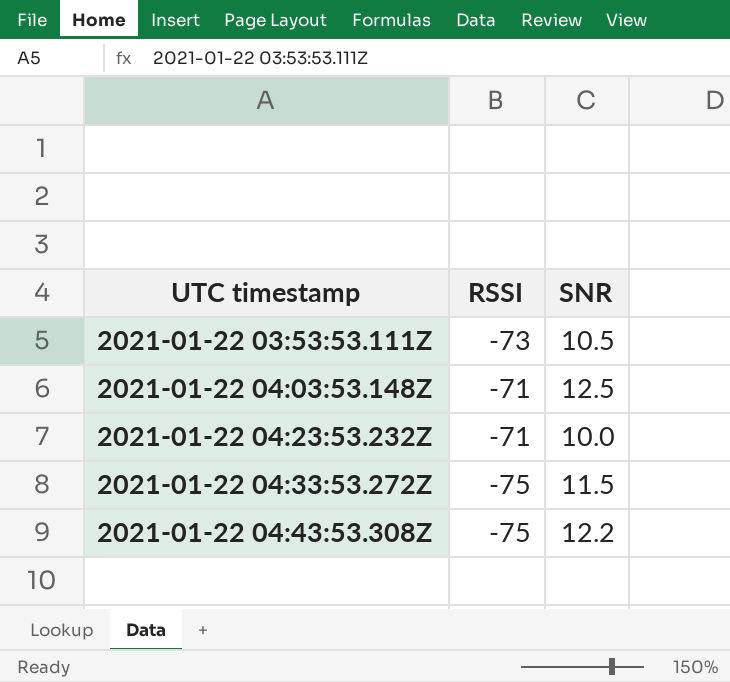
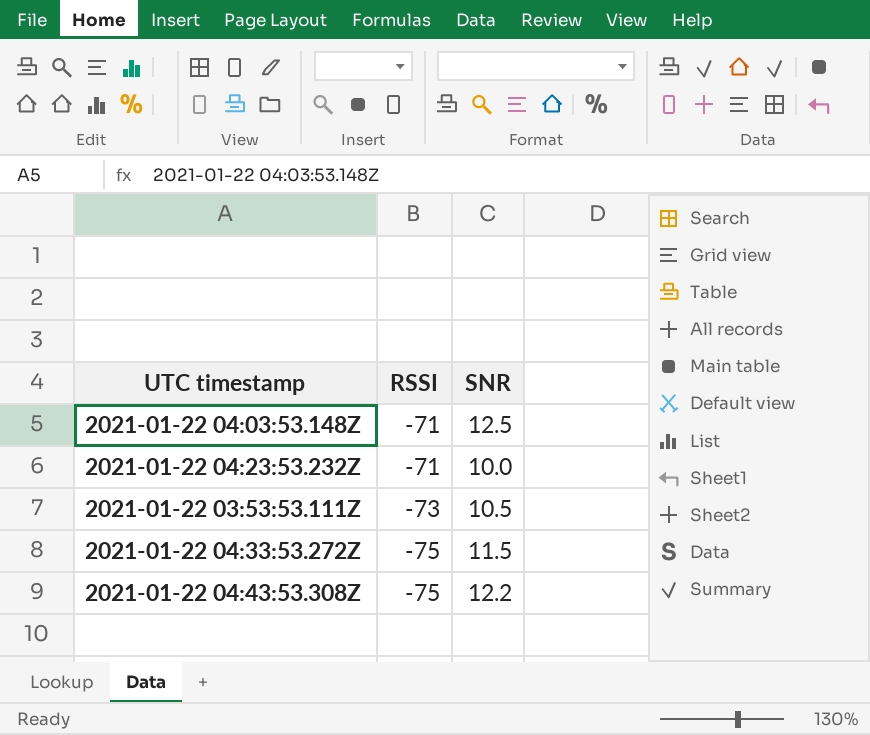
row order: UTC timestamp ascending -> RSSI descending

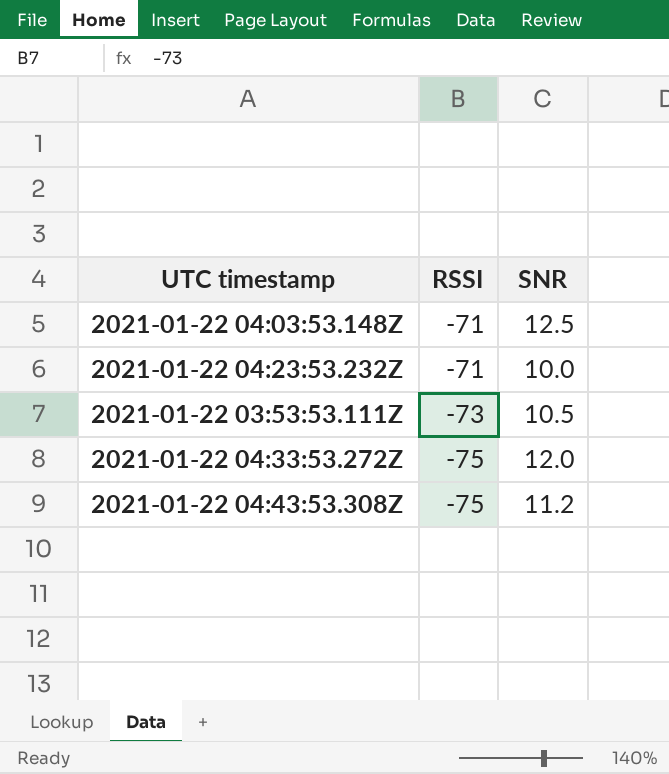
2021-01-22 04:33:53.272Z | SNR: 11.5 -> 12.0
2021-01-22 04:43:53.308Z | SNR: 12.2 -> 11.2

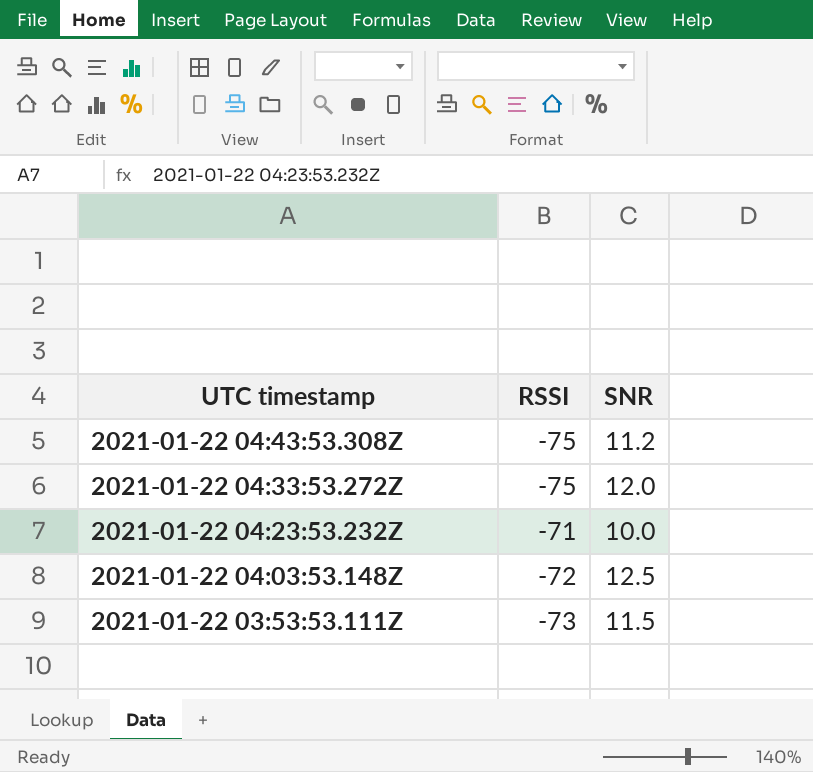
row order: RSSI descending -> UTC timestamp descending
2021-01-22 04:03:53.148Z | RSSI: -71 -> -72
2021-01-22 03:53:53.111Z | SNR: 10.5 -> 11.5

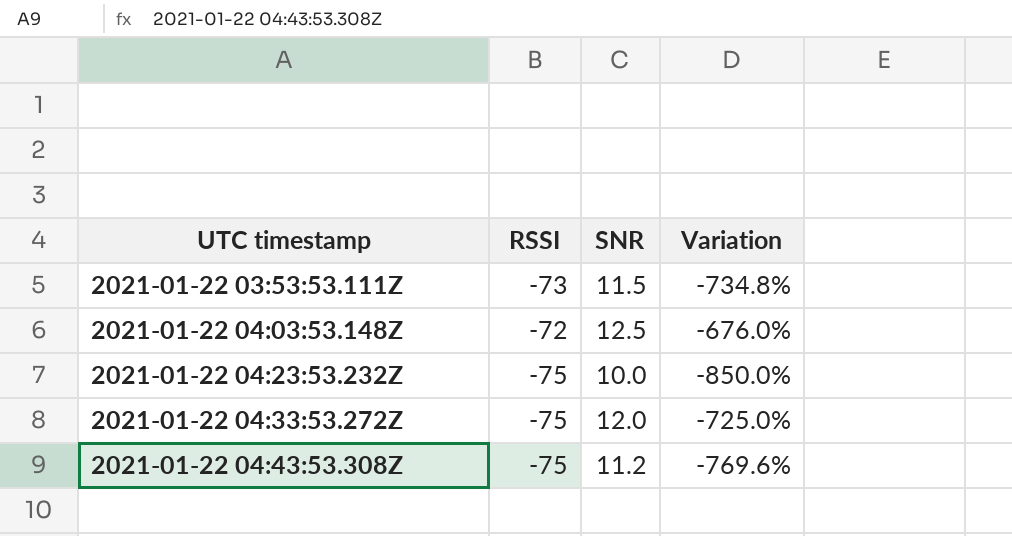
row order: UTC timestamp descending -> UTC timestamp ascending
column Variation | formula: none -> ([RSSI] - [SNR]) / [SNR]
2021-01-22 04:23:53.232Z | RSSI: -71 -> -75

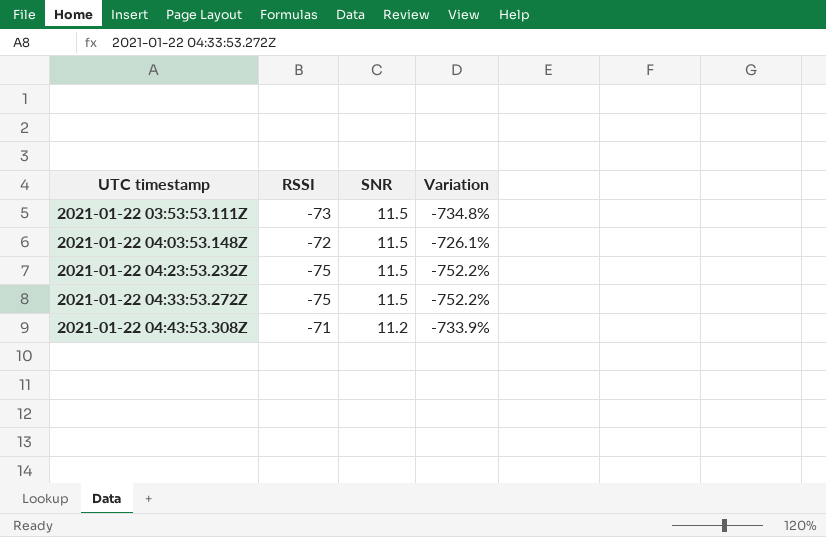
2021-01-22 04:03:53.148Z | SNR: 12.5 -> 11.5
2021-01-22 04:03:53.148Z | Variation: -676.0% -> -726.1%
2021-01-22 04:23:53.232Z | SNR: 10.0 -> 11.5
2021-01-22 04:23:53.232Z | Variation: -850.0% -> -752.2%
2021-01-22 04:33:53.272Z | SNR: 12.0 -> 11.5
2021-01-22 04:33:53.272Z | Variation: -725.0% -> -752.2%
2021-01-22 04:43:53.308Z | RSSI: -75 -> -71
2021-01-22 04:43:53.308Z | Variation: -769.6% -> -733.9%

